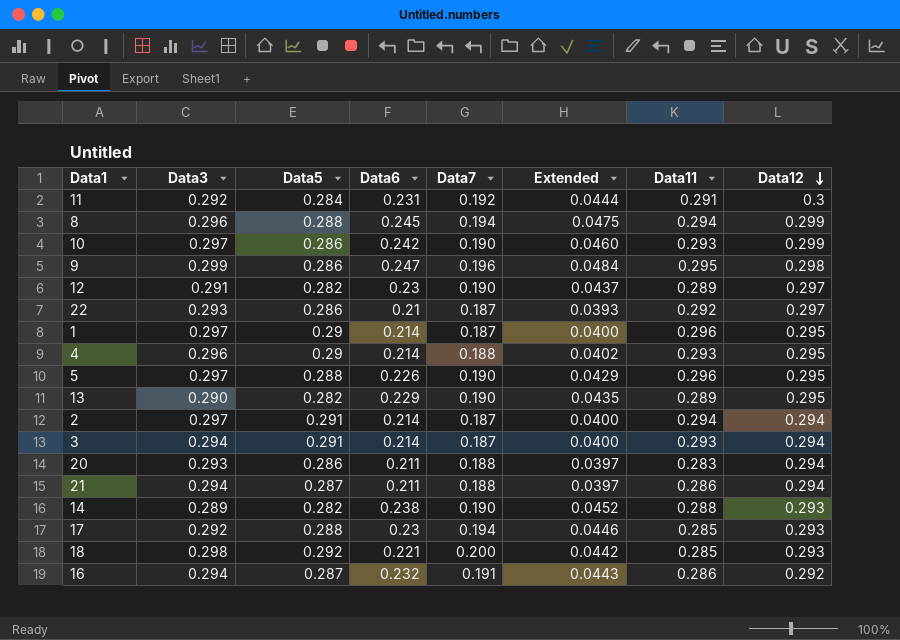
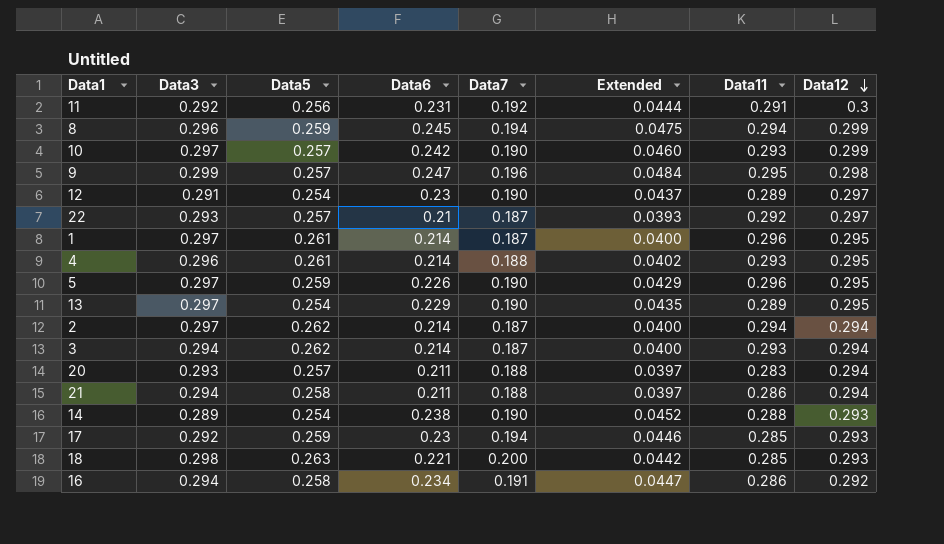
11 | Data5: 0.284 -> 0.256
8 | Data5: 0.288 -> 0.259
10 | Data5: 0.286 -> 0.257
9 | Data5: 0.286 -> 0.257
12 | Data5: 0.282 -> 0.254
22 | Data5: 0.286 -> 0.257
1 | Data5: 0.29 -> 0.261
4 | Data5: 0.29 -> 0.261
5 | Data5: 0.288 -> 0.259
13 | Data3: 0.290 -> 0.297
13 | Data5: 0.282 -> 0.254
2 | Data5: 0.291 -> 0.262
3 | Data5: 0.291 -> 0.262
20 | Data5: 0.286 -> 0.257
21 | Data5: 0.287 -> 0.258
14 | Data5: 0.282 -> 0.254
17 | Data5: 0.288 -> 0.259
18 | Data5: 0.292 -> 0.263
16 | Data5: 0.287 -> 0.258
16 | Data6: 0.232 -> 0.234
16 | Extended: 0.0443 -> 0.0447

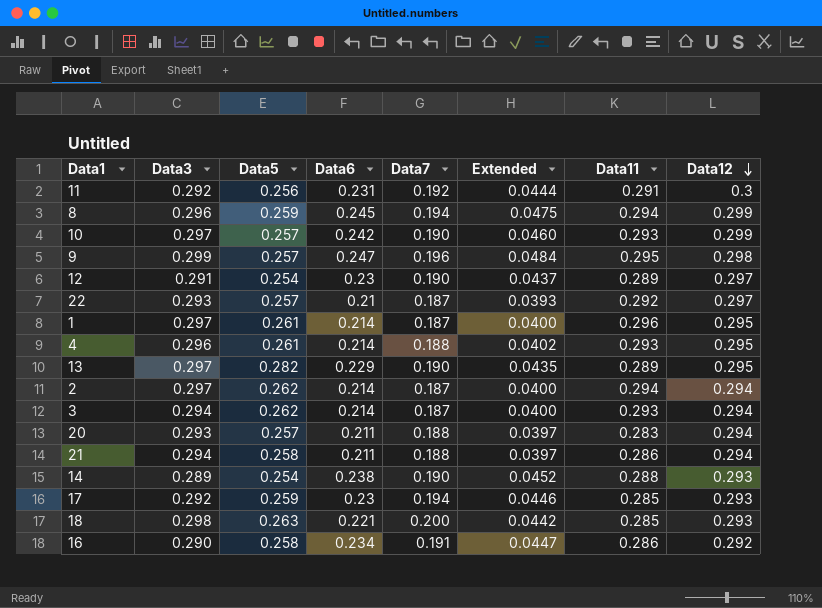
row 5: 0.297 | 0.259 | 0.226 | 0.190 | 0.0429 | 0.296 | 0.295 -> none
13 | Data5: 0.254 -> 0.282
16 | Data3: 0.294 -> 0.290

